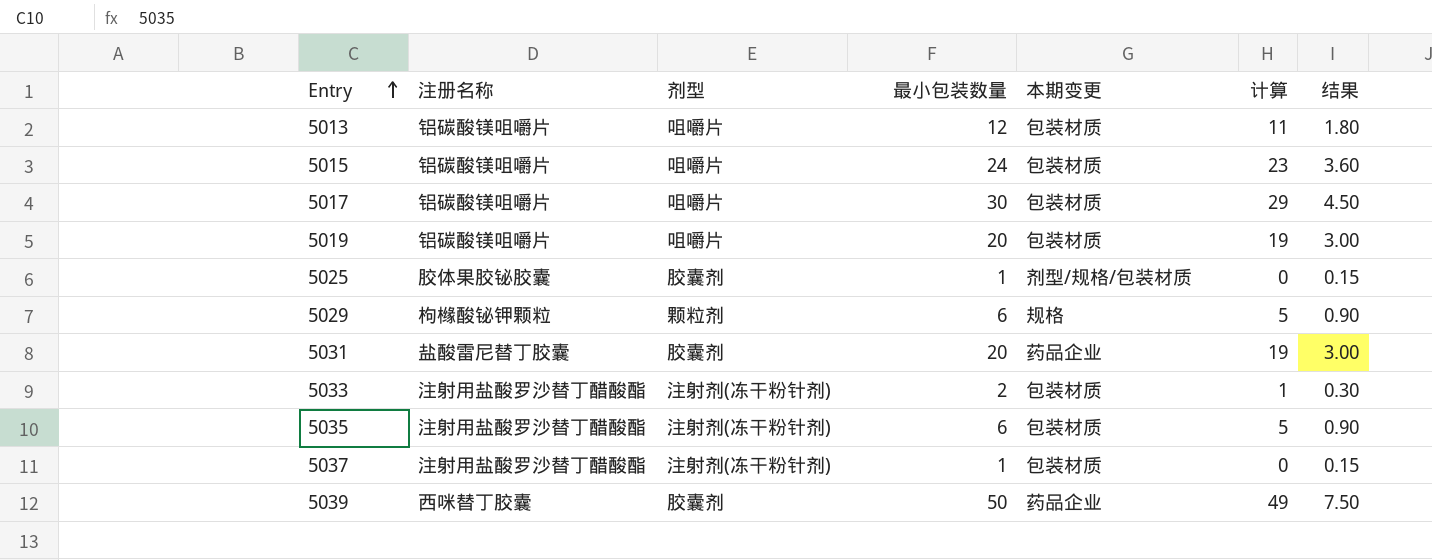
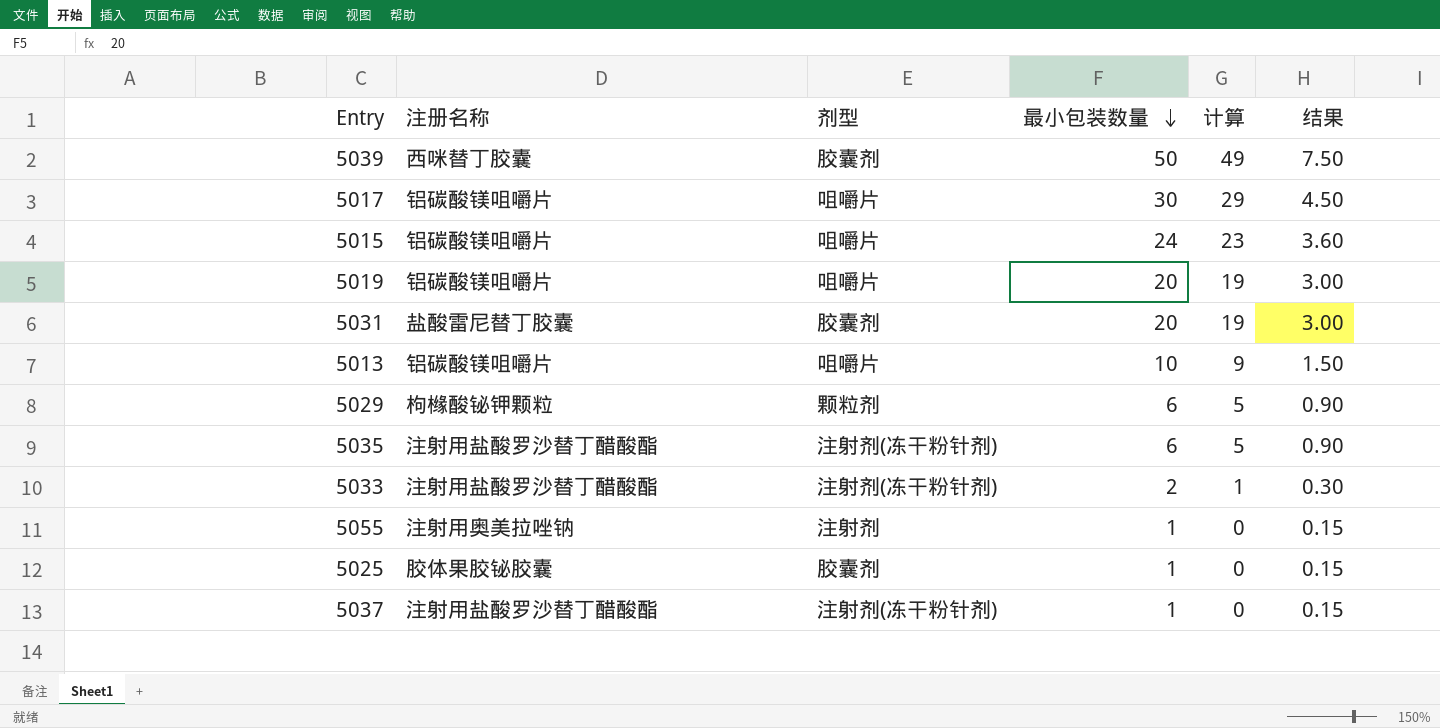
row order: Entry ascending -> 最小包装数量 descending
column 本期变更 | position: 5 -> none
5013 | 最小包装数量: 12 -> 10
5013 | 计算: 11 -> 9
5013 | 结果: 1.80 -> 1.50
row 5055: none -> 注射用奥美拉唑钠 | 注射剂 | 1 | 0 | 0.15

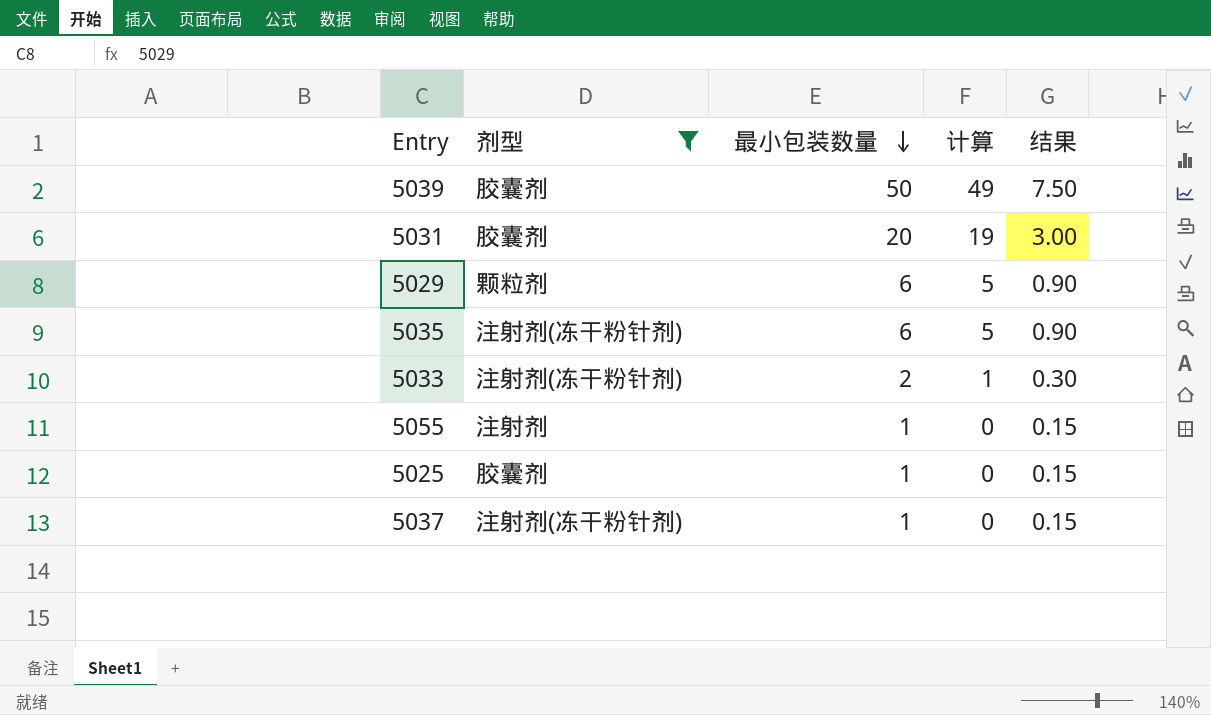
filter: none -> 剂型 != 咀嚼片
column 注册名称 | position: 2 -> none

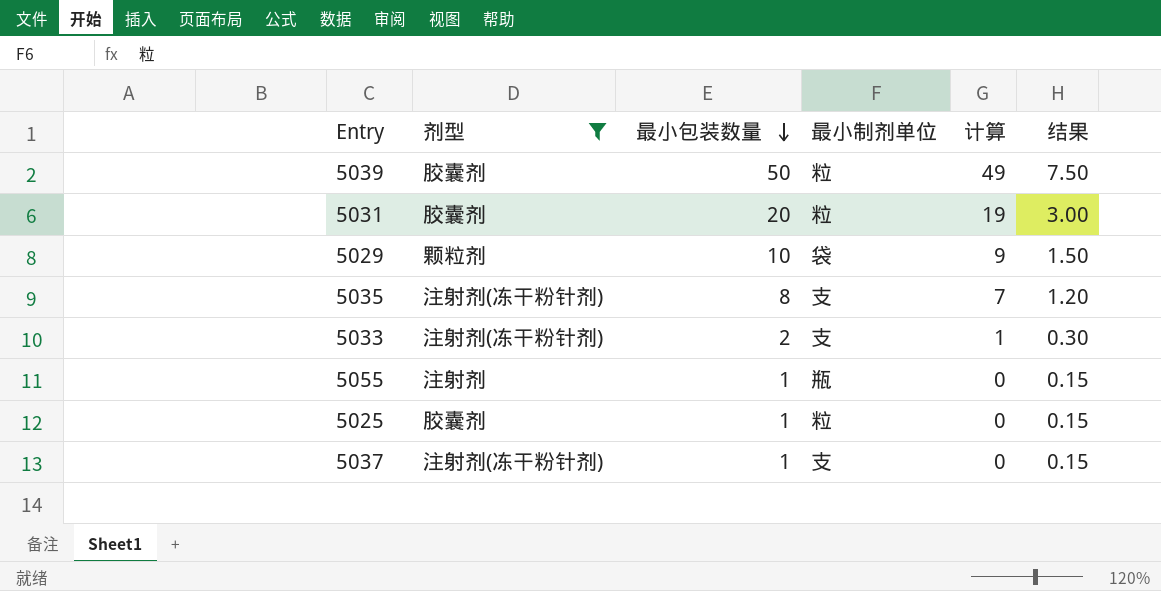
column 最小制剂单位 | position: none -> 4
5029 | 最小包装数量: 6 -> 10
5029 | 计算: 5 -> 9
5029 | 结果: 0.90 -> 1.50
5035 | 最小包装数量: 6 -> 8
5035 | 计算: 5 -> 7
5035 | 结果: 0.90 -> 1.20

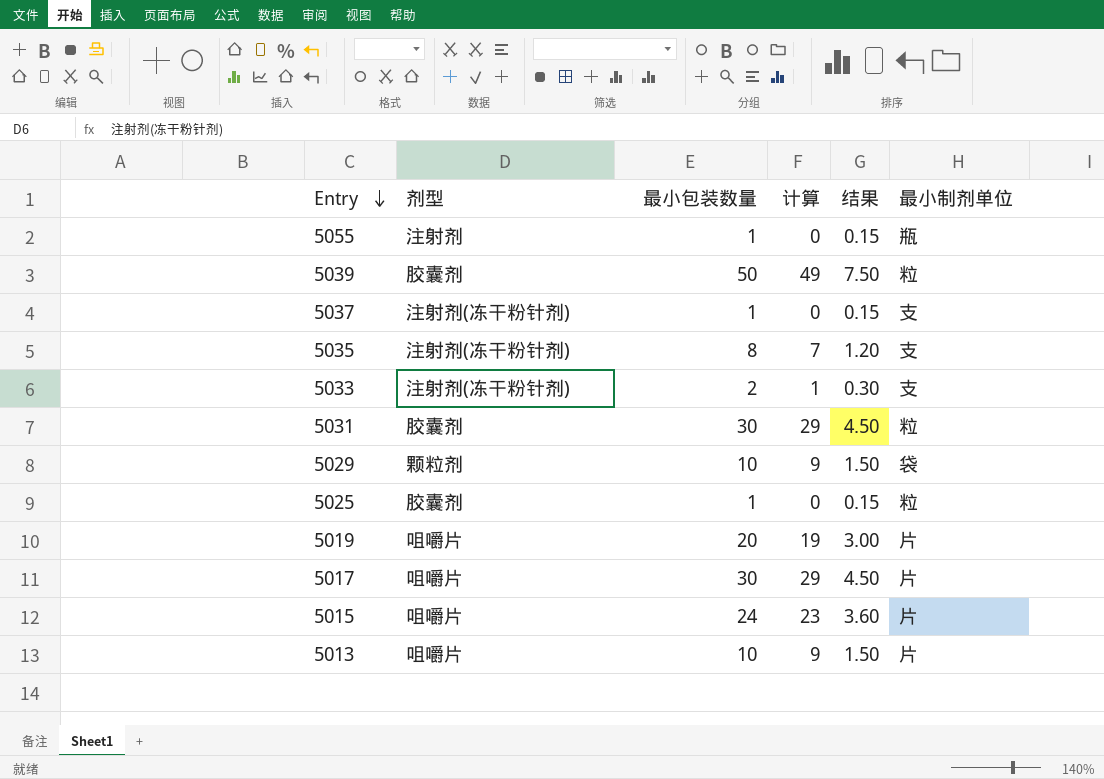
filter: 剂型 != 咀嚼片 -> none
row order: 最小包装数量 descending -> Entry descending
column 最小制剂单位 | position: 4 -> 6
5031 | 最小包装数量: 20 -> 30
5031 | 计算: 19 -> 29
5031 | 结果: 3.00 -> 4.50

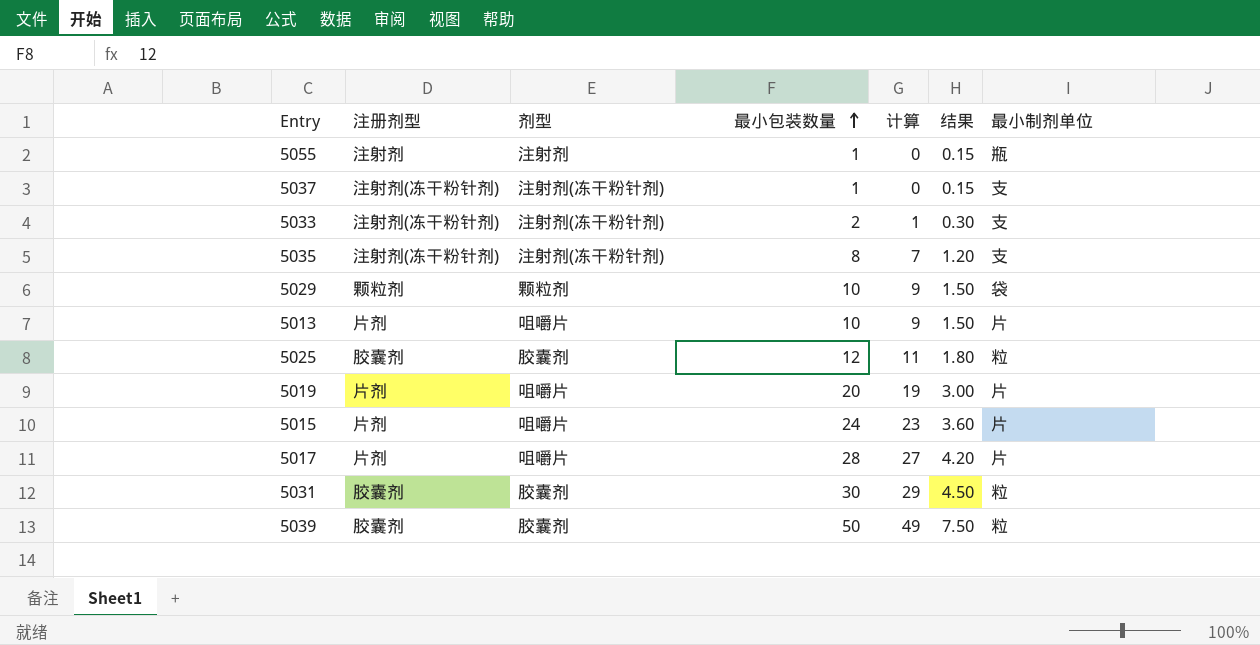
row order: Entry descending -> 最小包装数量 ascending
column 注册剂型 | position: none -> 2
5025 | 最小包装数量: 1 -> 12
5025 | 计算: 0 -> 11
5025 | 结果: 0.15 -> 1.80
5017 | 最小包装数量: 30 -> 28
5017 | 计算: 29 -> 27
5017 | 结果: 4.50 -> 4.20

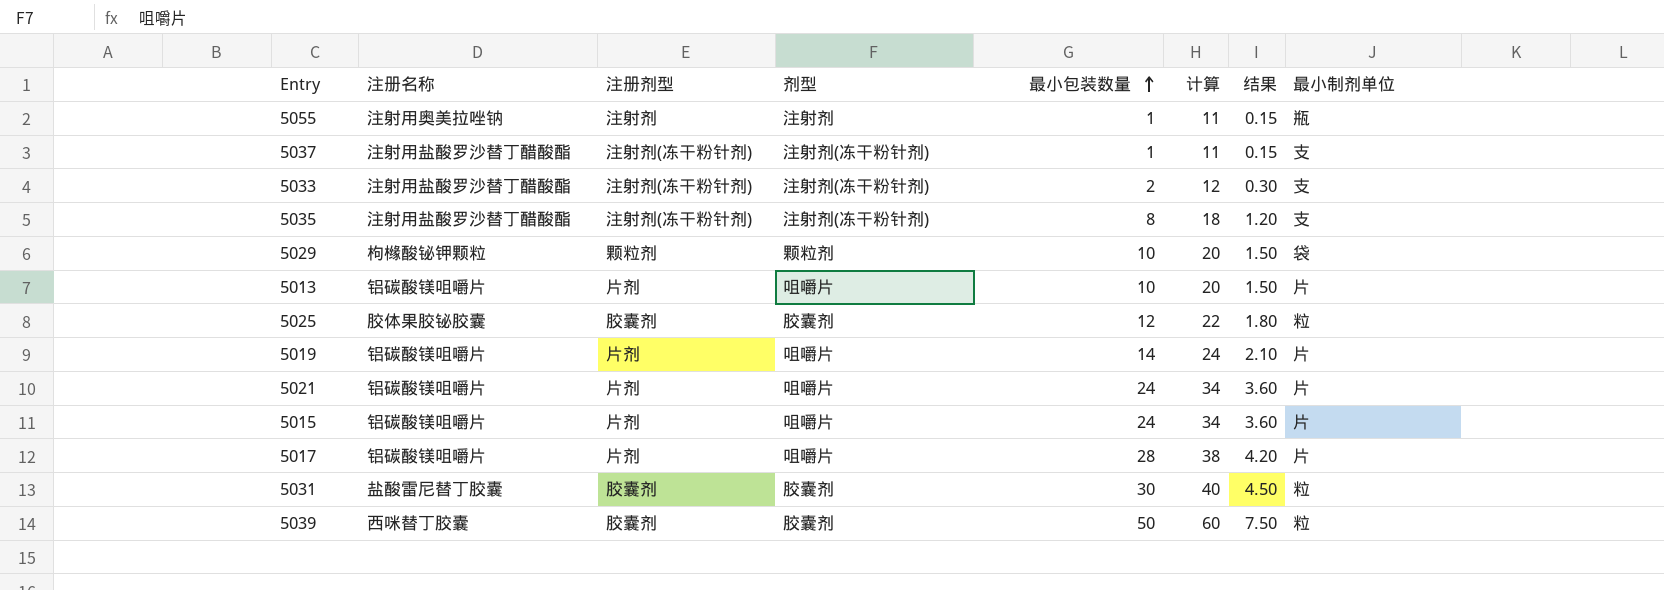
column 注册名称 | position: none -> 2
column 计算 | formula: [最小包装数量] - 1 -> [最小包装数量] + 10
5019 | 最小包装数量: 20 -> 14
5019 | 结果: 3.00 -> 2.10
row 5021: none -> 铝碳酸镁咀嚼片 | 片剂 | 咀嚼片 | 24 | 34 | 3.60 | 片

